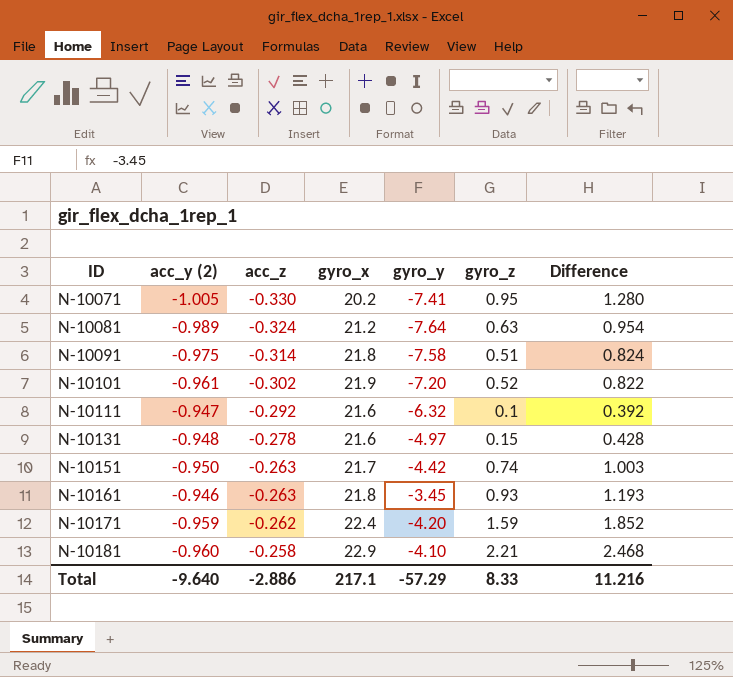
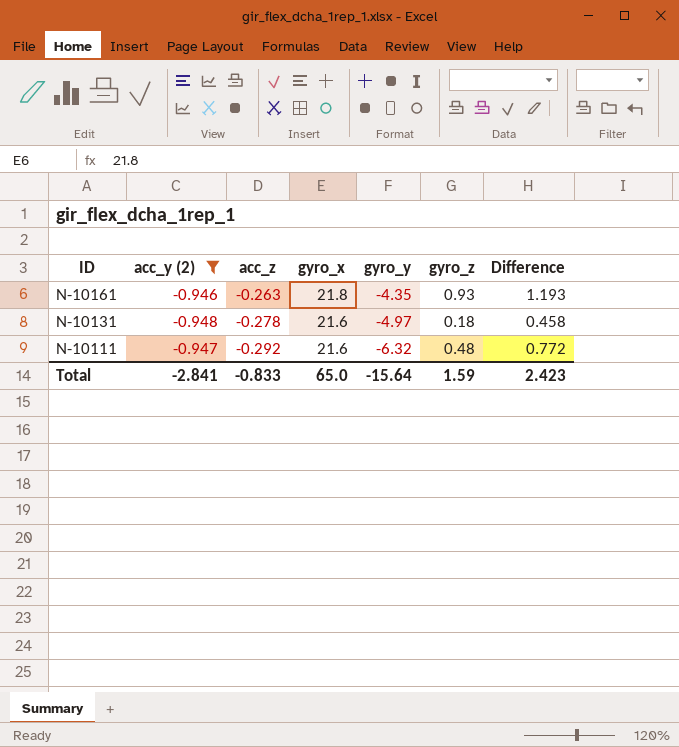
filter: none -> acc_y (2) >= -0.948
row order: ID ascending -> ID descending
N-10161 | gyro_y: -3.45 -> -4.35
N-10131 | gyro_z: 0.15 -> 0.18
N-10131 | Difference: 0.428 -> 0.458
N-10111 | gyro_z: 0.1 -> 0.48
N-10111 | Difference: 0.392 -> 0.772
Total | acc_y (2): -9.640 -> -2.841
Total | acc_z: -2.886 -> -0.833
Total | gyro_x: 217.1 -> 65.0
Total | gyro_y: -57.29 -> -15.64
Total | gyro_z: 8.33 -> 1.59
Total | Difference: 11.216 -> 2.423

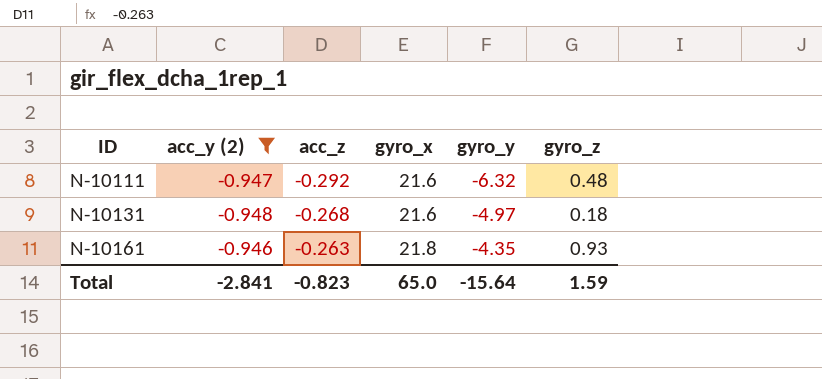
row order: ID descending -> ID ascending
column Difference | formula: [gyro_z] - [acc_z] -> none
N-10131 | acc_z: -0.278 -> -0.268
Total | acc_z: -0.833 -> -0.823

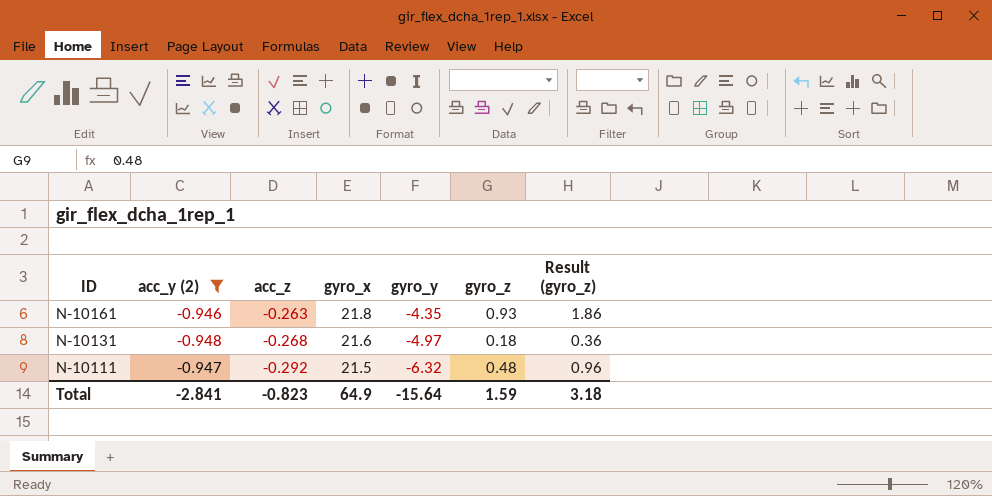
row order: ID ascending -> ID descending
column Result (gyro_z) | formula: none -> [gyro_z] * 2
N-10111 | gyro_x: 21.6 -> 21.5
Total | gyro_x: 65.0 -> 64.9

